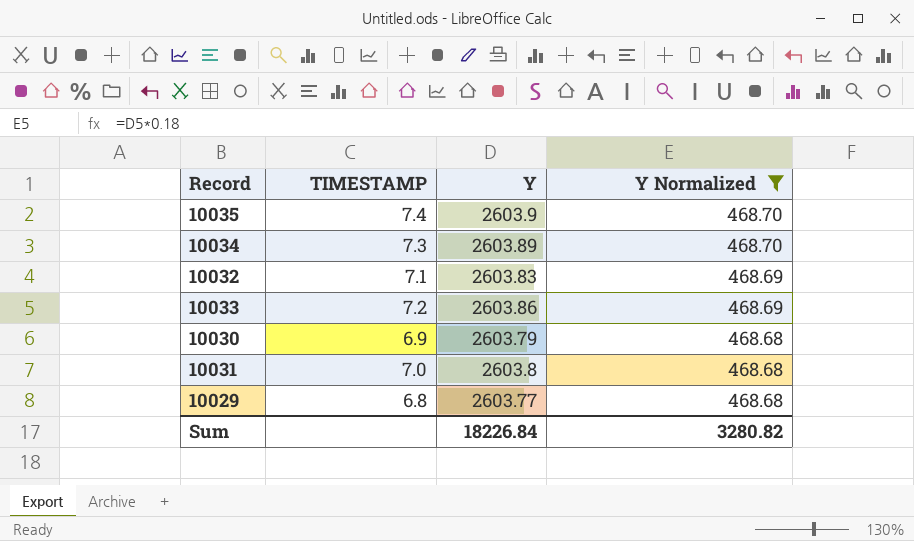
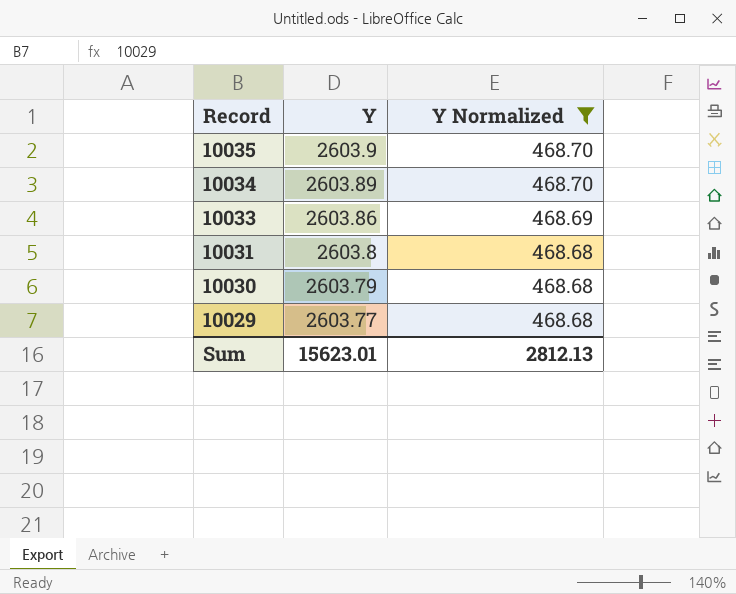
row order: Y Normalized descending -> Record descending
column TIMESTAMP | position: 2 -> none
row 10032: 7.1 | 2603.83 | 468.69 -> none
Sum | Y: 18226.84 -> 15623.01
Sum | Y Normalized: 3280.82 -> 2812.13

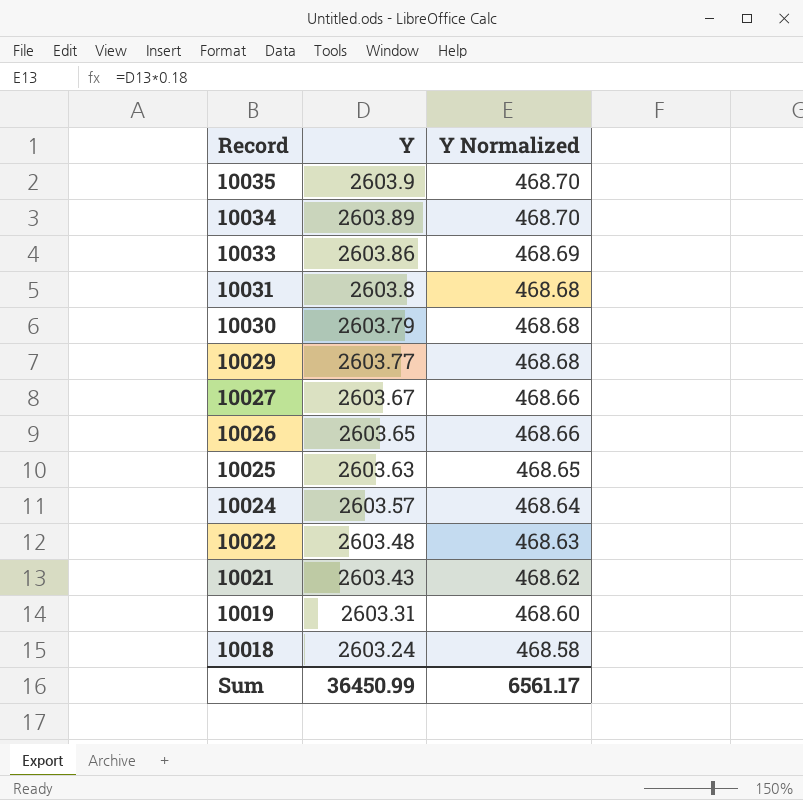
filter: Y Normalized >= 468.68 -> none
Sum | Y: 15623.01 -> 36450.99
Sum | Y Normalized: 2812.13 -> 6561.17

